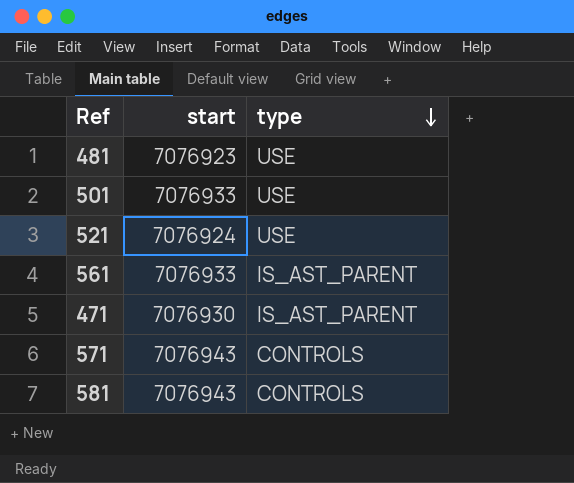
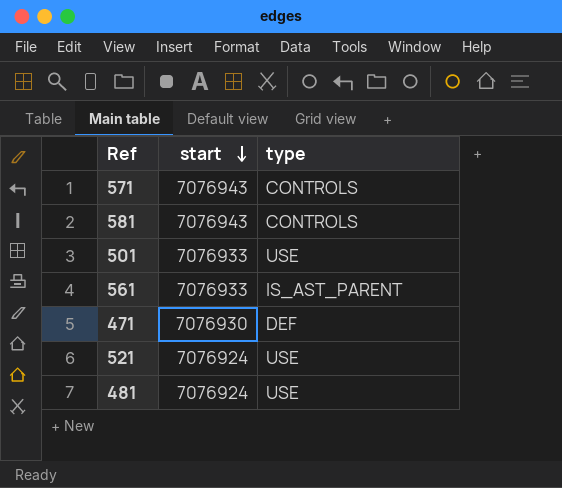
row order: type descending -> start descending
471 | type: IS_AST_PARENT -> DEF
481 | start: 7076923 -> 7076924

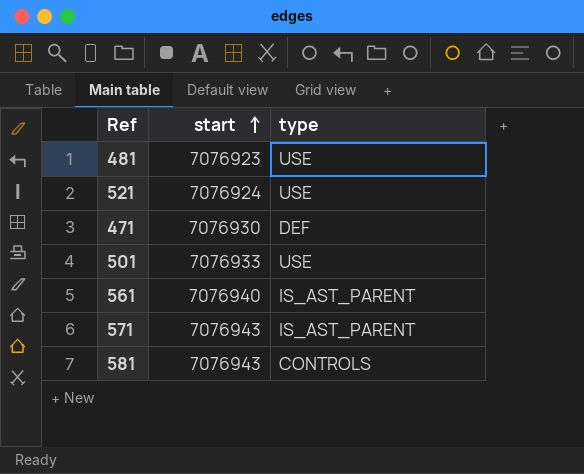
row order: start descending -> start ascending
481 | start: 7076924 -> 7076923
561 | start: 7076933 -> 7076940
571 | type: CONTROLS -> IS_AST_PARENT

